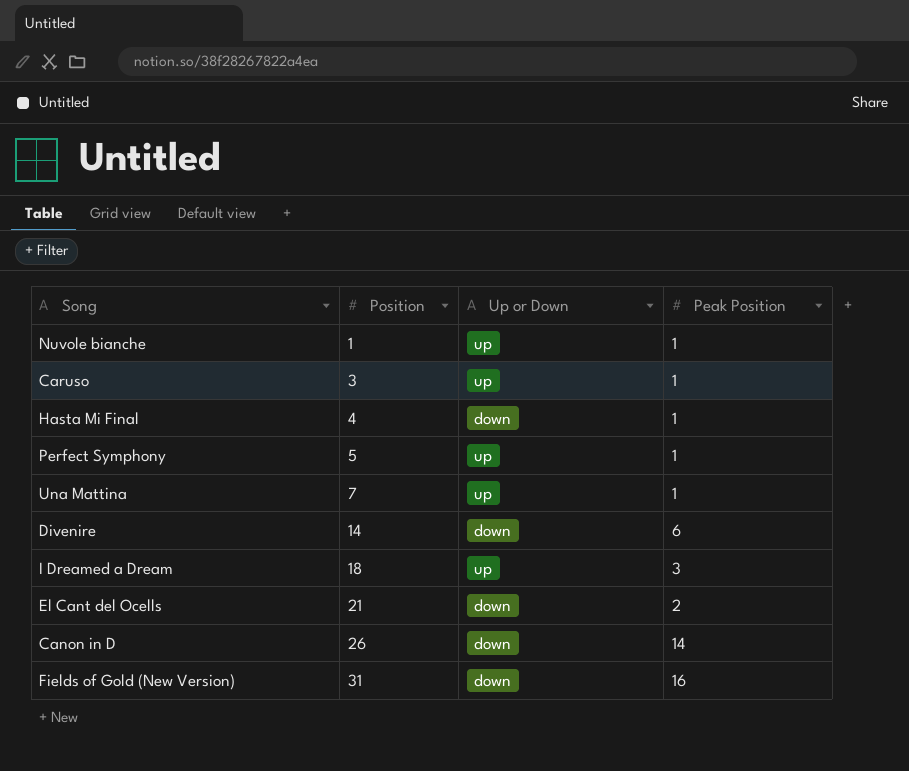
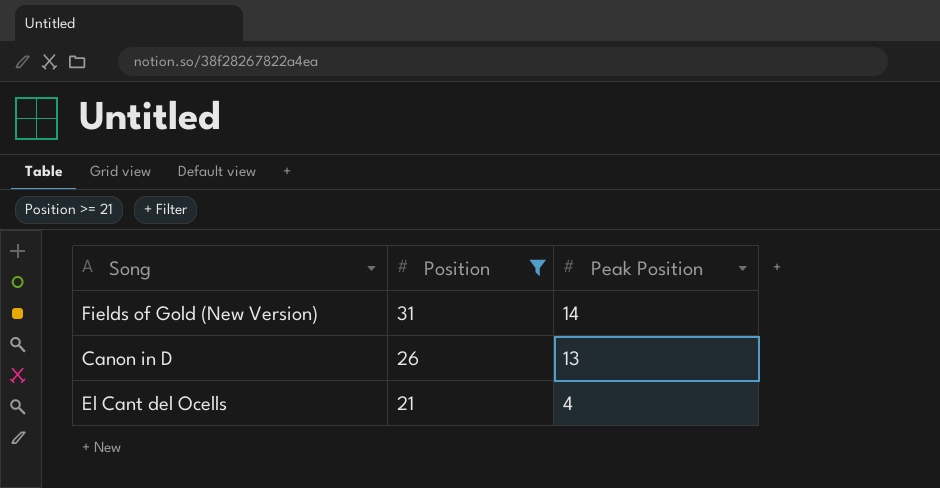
filter: none -> Position >= 21
row order: Position ascending -> Position descending
column Up or Down | position: 3 -> none
Fields of Gold (New Version) | Peak Position: 16 -> 14
Canon in D | Peak Position: 14 -> 13
El Cant del Ocells | Peak Position: 2 -> 4

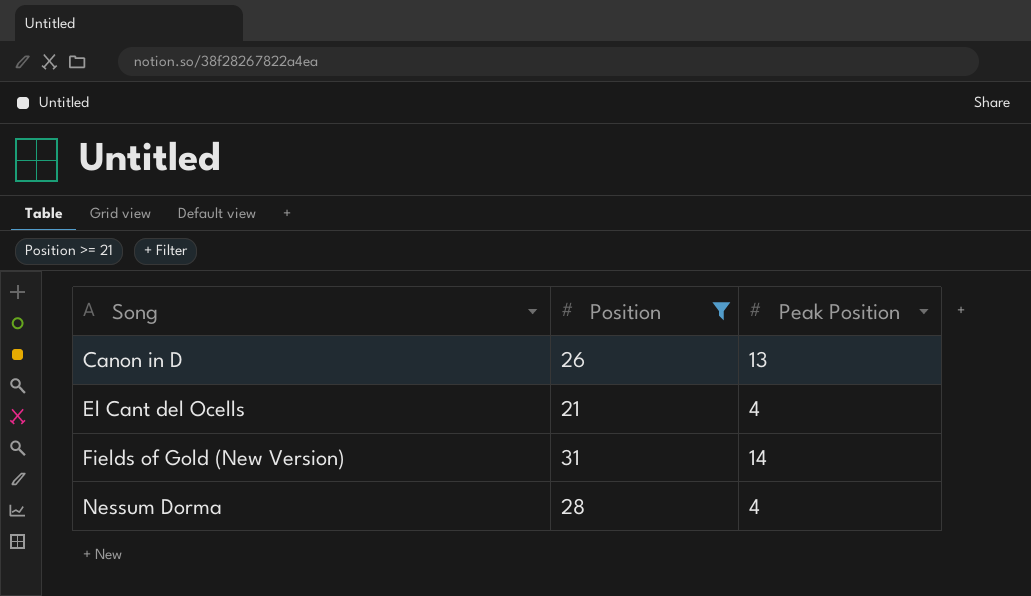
row order: Position descending -> Song ascending
row Nessum Dorma: none -> 28 | 4

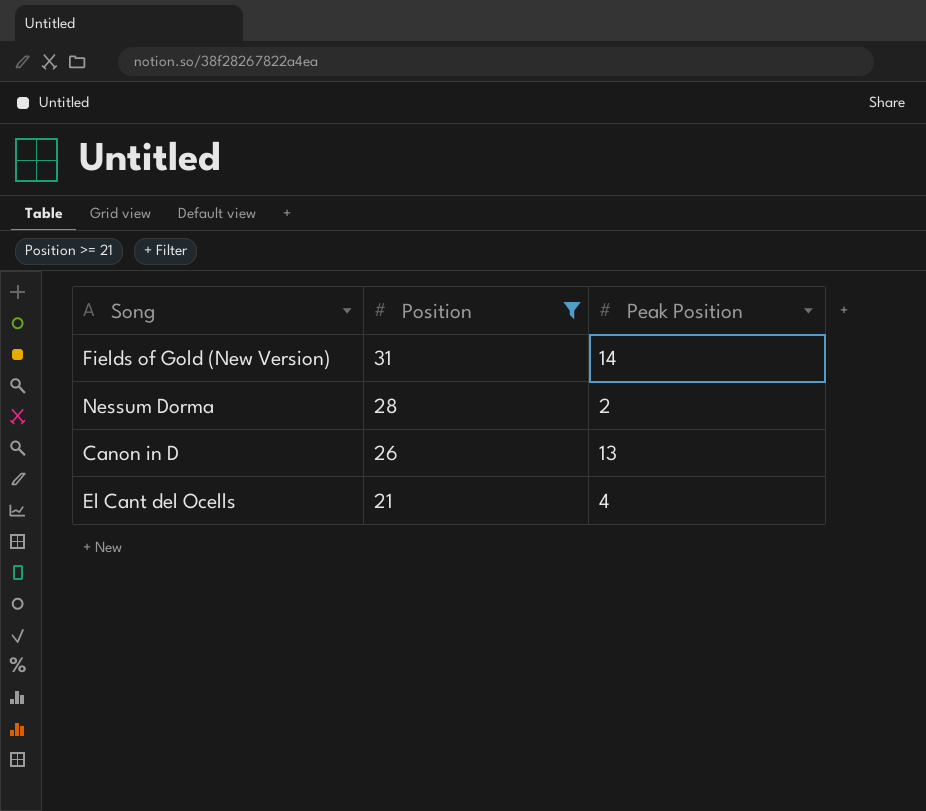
row order: Song ascending -> Position descending
Nessum Dorma | Peak Position: 4 -> 2

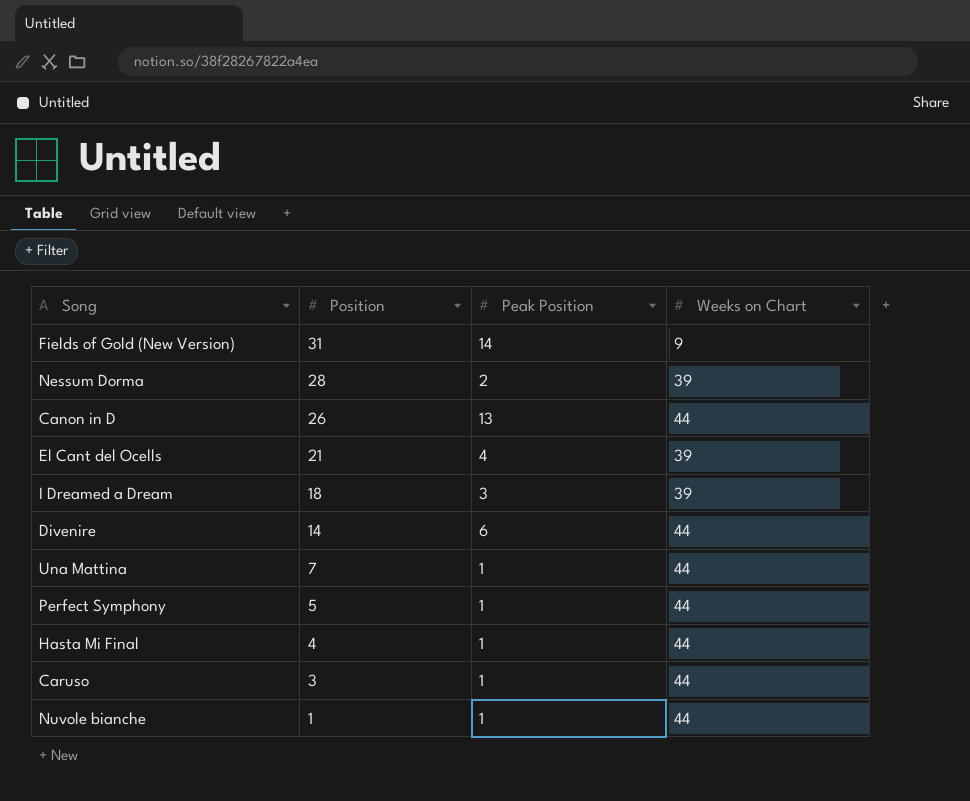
filter: Position >= 21 -> none
column Weeks on Chart | position: none -> 4

